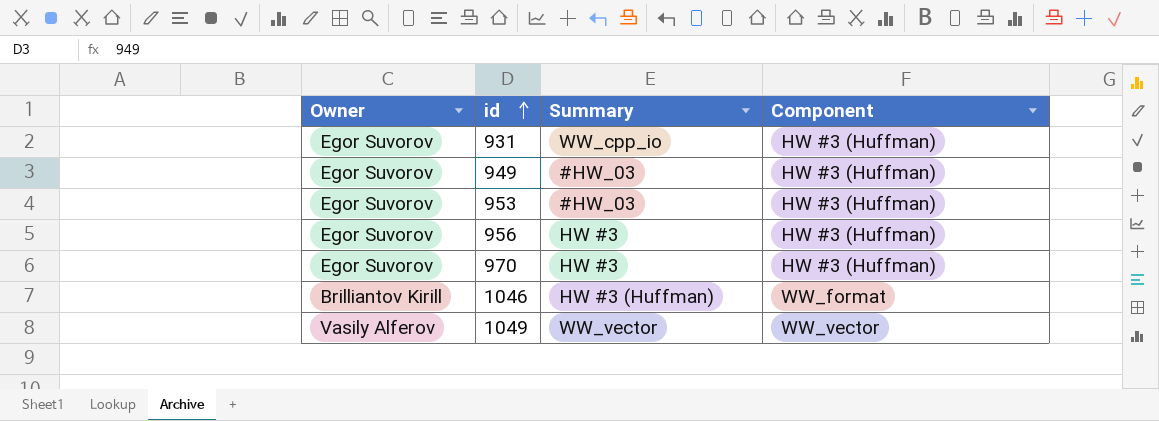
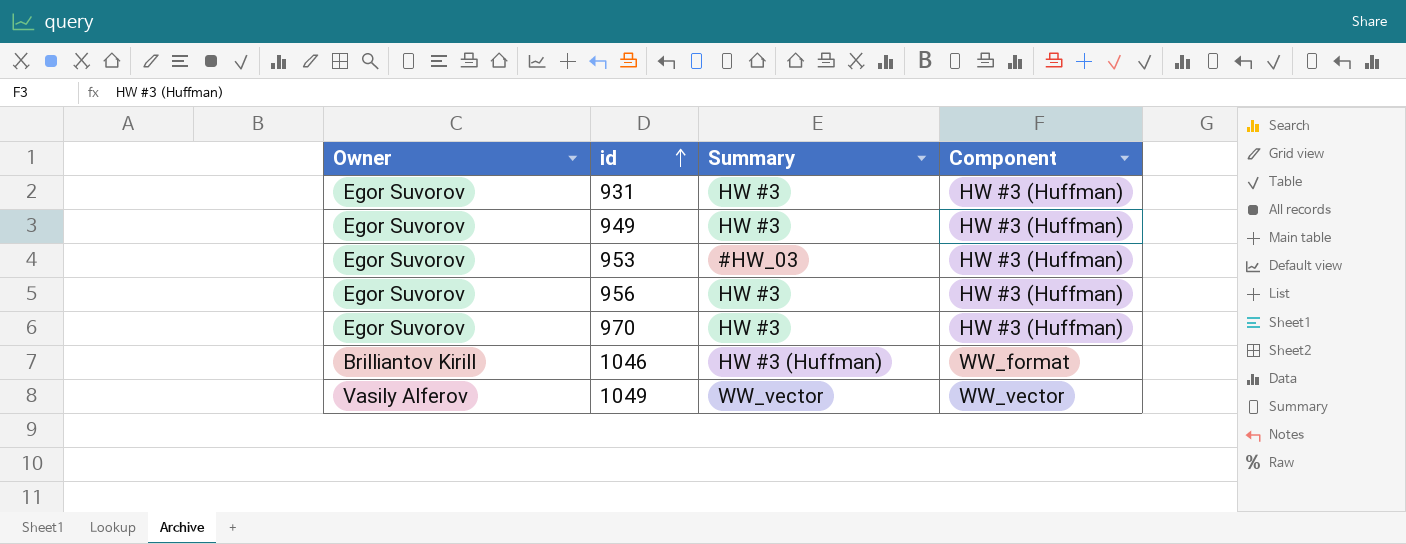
931 | Summary: WW_cpp_io -> HW #3
949 | Summary: #HW_03 -> HW #3

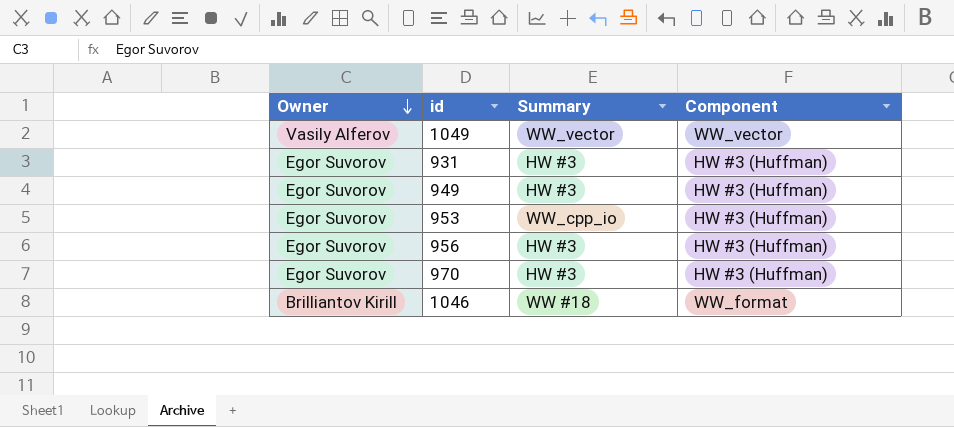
row order: id ascending -> Owner descending
953 | Summary: #HW_03 -> WW_cpp_io
1046 | Summary: HW #3 (Huffman) -> WW #18

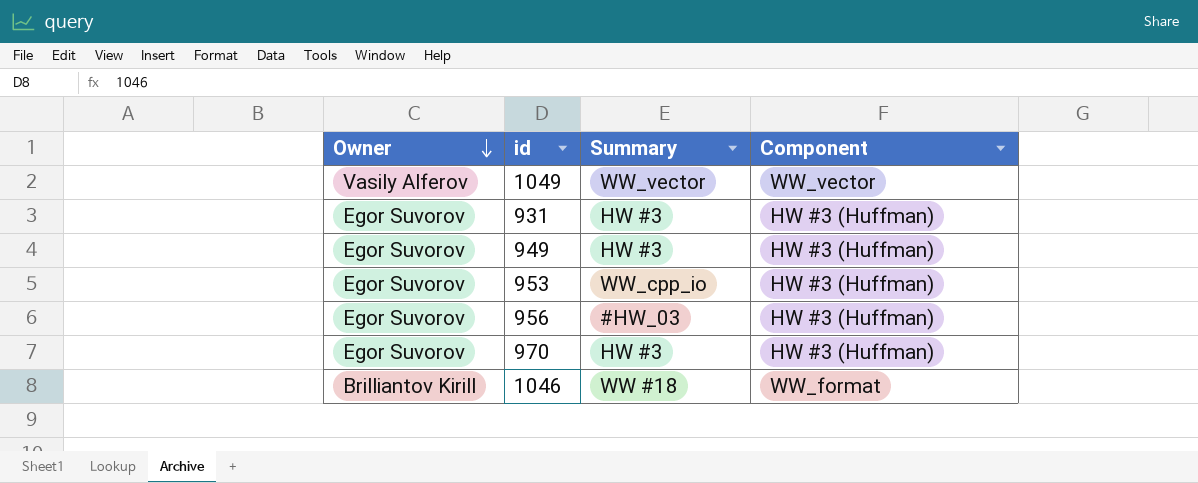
956 | Summary: HW #3 -> #HW_03

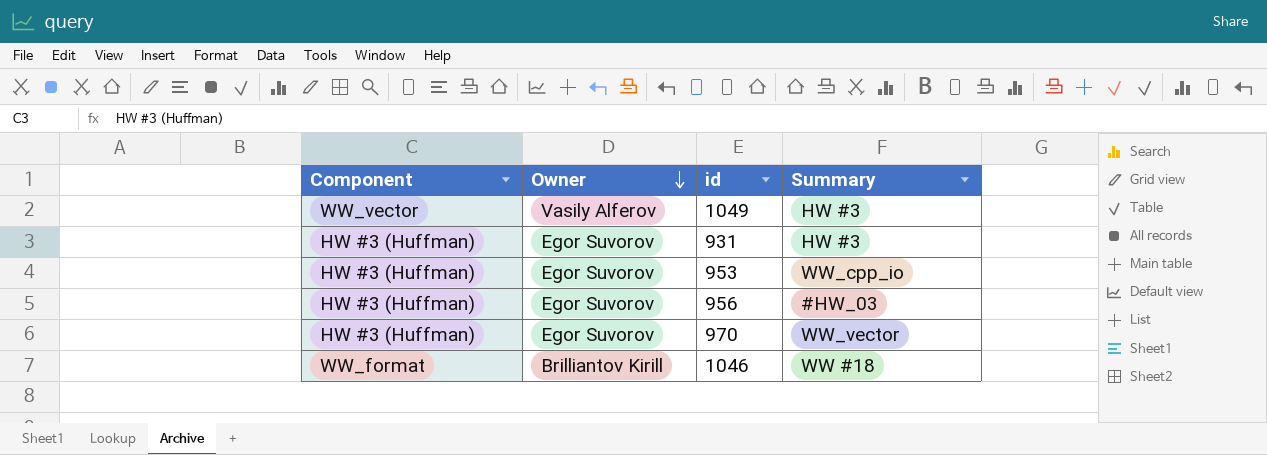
column Component | position: 4 -> 1
row 949: Egor Suvorov | HW #3 | HW #3 (Huffman) -> none
1049 | Summary: WW_vector -> HW #3
970 | Summary: HW #3 -> WW_vector

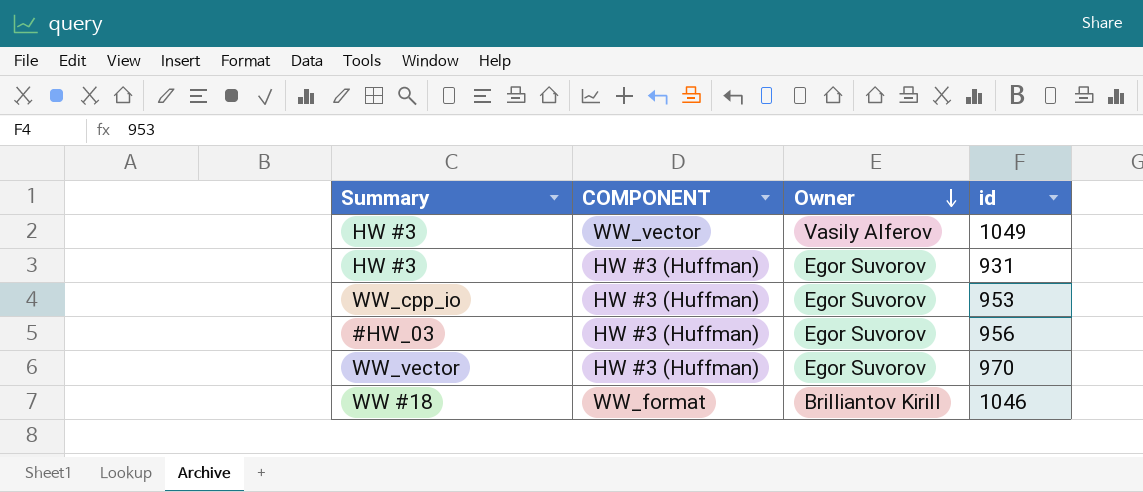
column Summary | position: 4 -> 1
column name: Component -> COMPONENT

